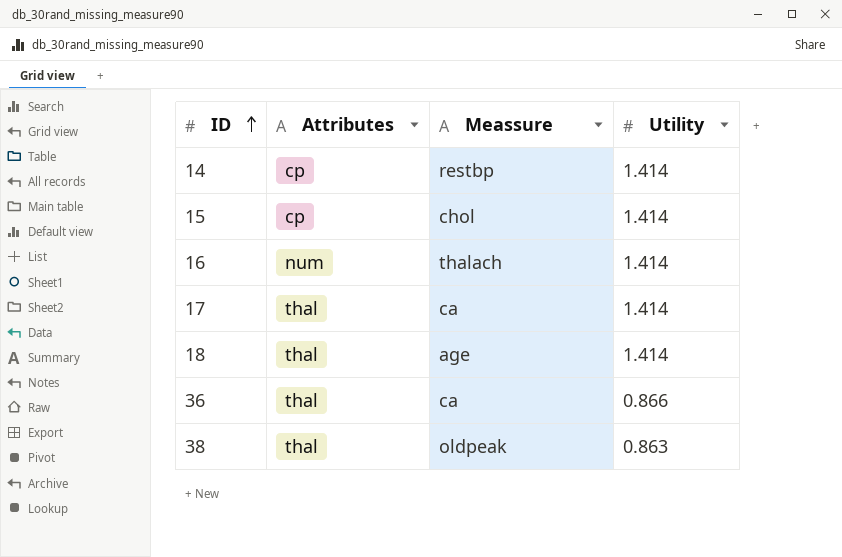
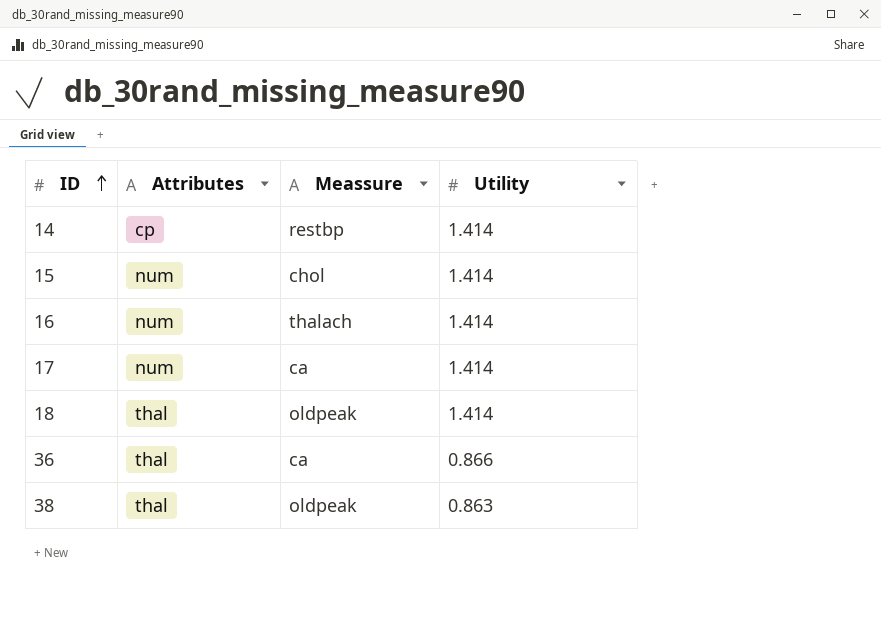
15 | Attributes: cp -> num
17 | Attributes: thal -> num
18 | Meassure: age -> oldpeak

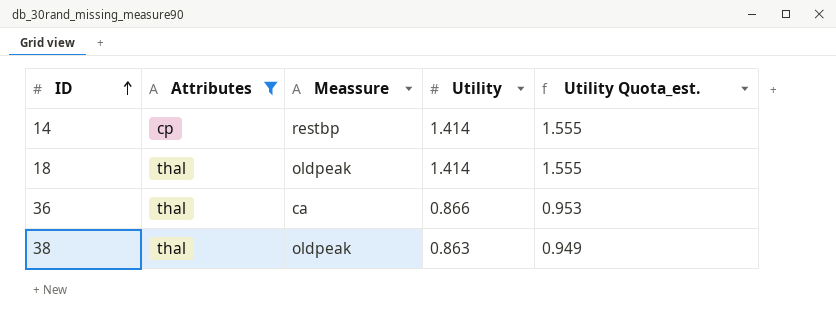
filter: none -> Attributes != num
column Utility Quota_est. | formula: none -> [Utility] * 1.1

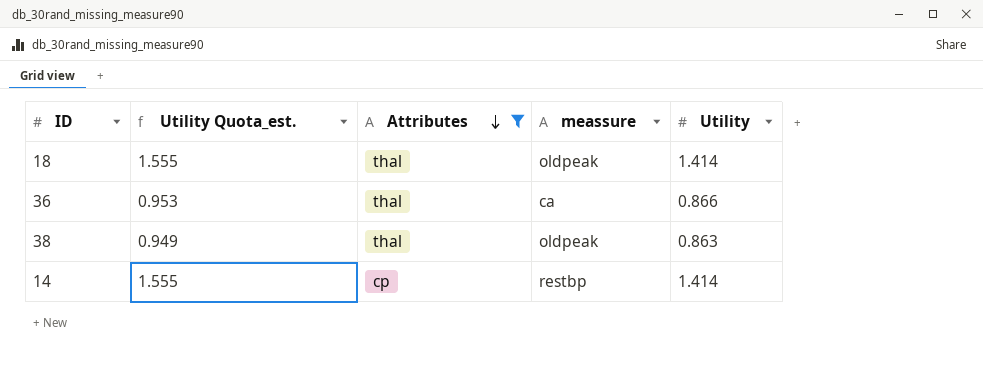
row order: ID ascending -> Attributes descending
column Utility Quota_est. | position: 5 -> 2
column name: Meassure -> meassure

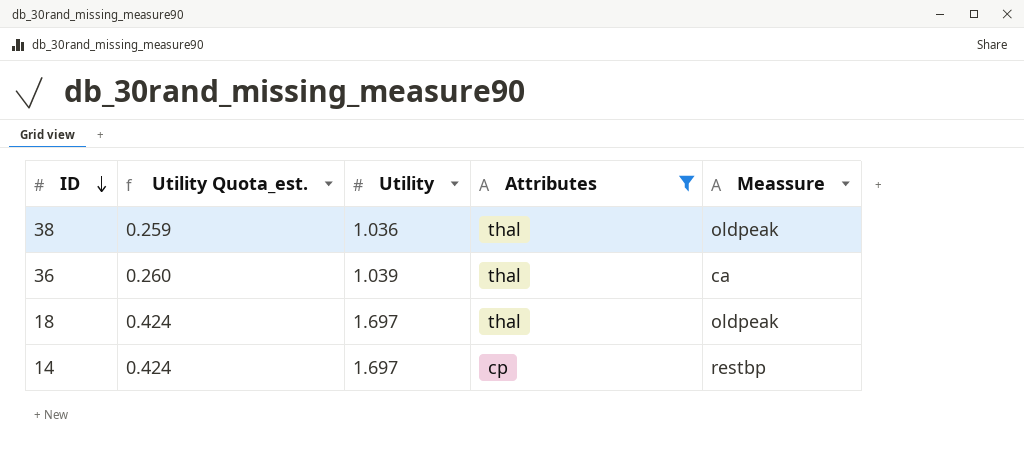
row order: Attributes descending -> ID descending
column Utility Quota_est. | formula: [Utility] * 1.1 -> [Utility] * 0.25
column Utility | position: 5 -> 3
column name: meassure -> Meassure
38 | Utility: 0.863 -> 1.036
36 | Utility: 0.866 -> 1.039
18 | Utility: 1.414 -> 1.697
14 | Utility: 1.414 -> 1.697

